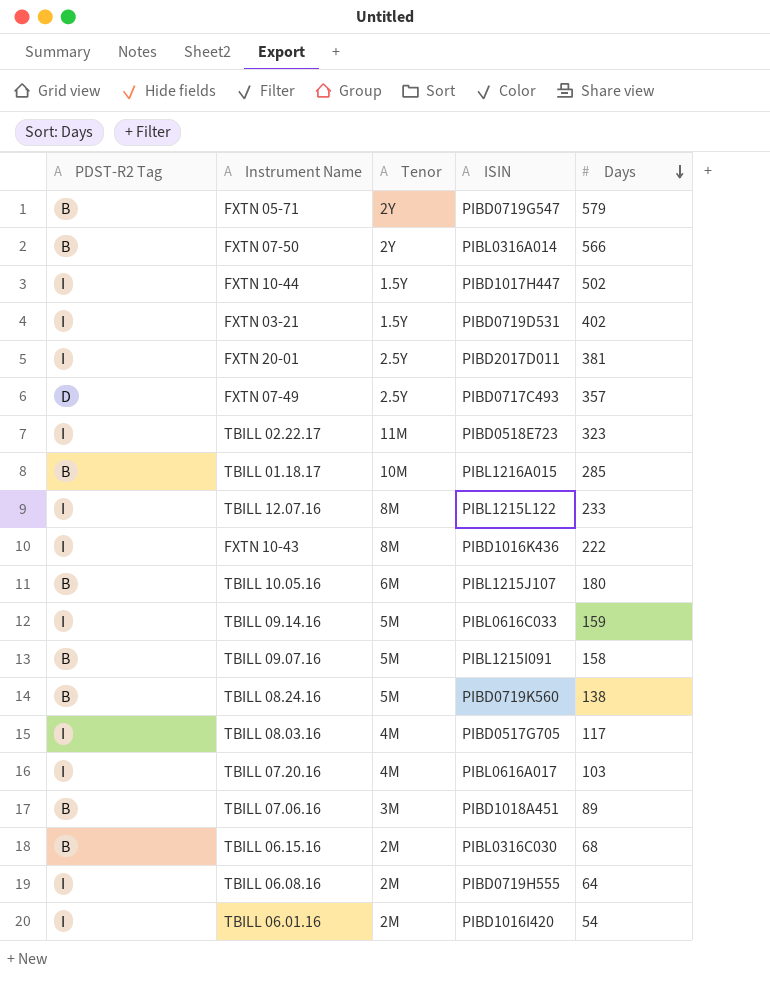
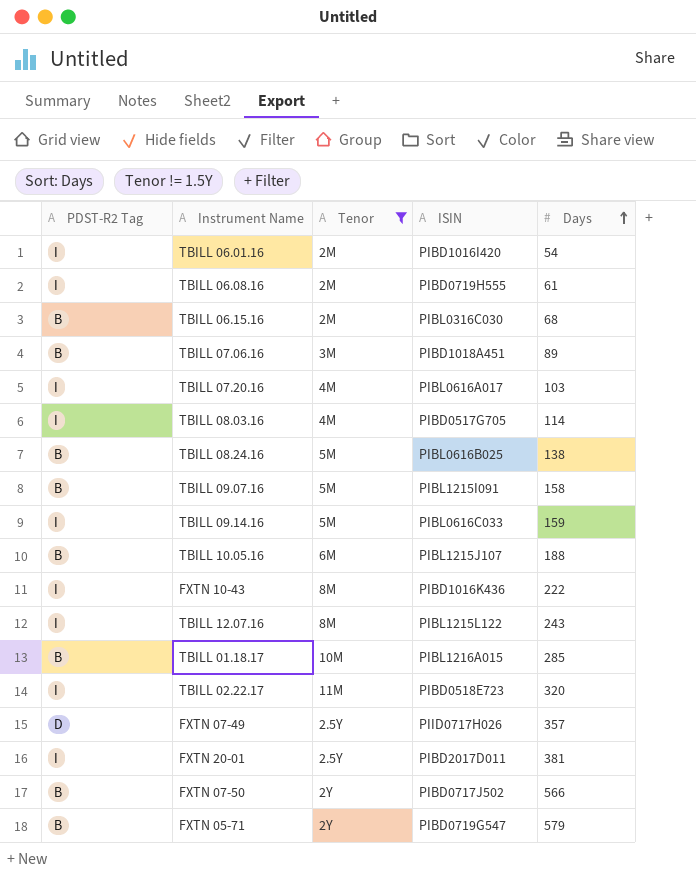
filter: none -> Tenor != 1.5Y
row order: Days descending -> Days ascending
TBILL 06.08.16 | Days: 64 -> 61
TBILL 08.03.16 | Days: 117 -> 114
TBILL 08.24.16 | ISIN: PIBD0719K560 -> PIBL0616B025
TBILL 10.05.16 | Days: 180 -> 188
TBILL 12.07.16 | Days: 233 -> 243
TBILL 02.22.17 | Days: 323 -> 320
FXTN 07-49 | ISIN: PIBD0717C493 -> PIID0717H026
FXTN 07-50 | ISIN: PIBL0316A014 -> PIBD0717J502

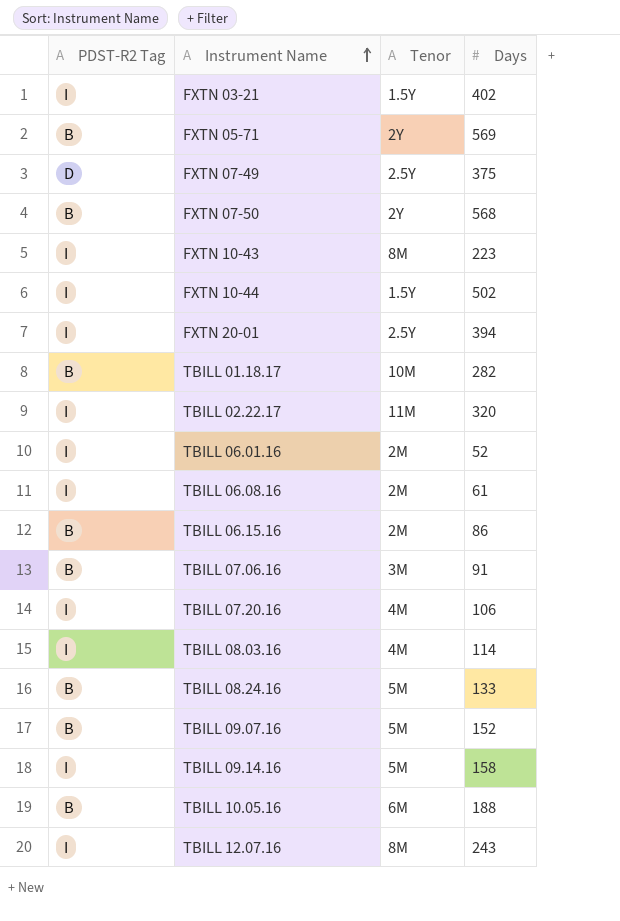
filter: Tenor != 1.5Y -> none
row order: Days ascending -> Instrument Name ascending
column ISIN | position: 4 -> none
FXTN 05-71 | Days: 579 -> 569
FXTN 07-49 | Days: 357 -> 375
FXTN 07-50 | Days: 566 -> 568
FXTN 10-43 | Days: 222 -> 223
FXTN 20-01 | Days: 381 -> 394
TBILL 01.18.17 | Days: 285 -> 282
TBILL 06.01.16 | Days: 54 -> 52
TBILL 06.15.16 | Days: 68 -> 86
TBILL 07.06.16 | Days: 89 -> 91
TBILL 07.20.16 | Days: 103 -> 106
TBILL 08.24.16 | Days: 138 -> 133
TBILL 09.07.16 | Days: 158 -> 152
TBILL 09.14.16 | Days: 159 -> 158

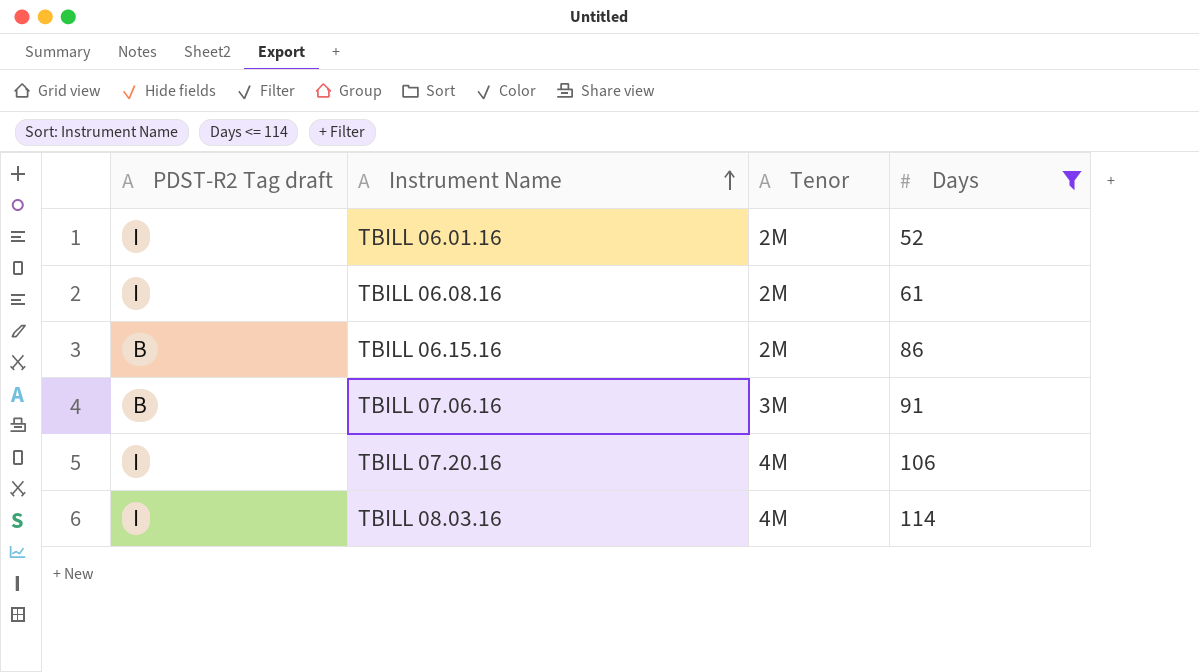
filter: none -> Days <= 114
column name: PDST-R2 Tag -> PDST-R2 Tag draft

